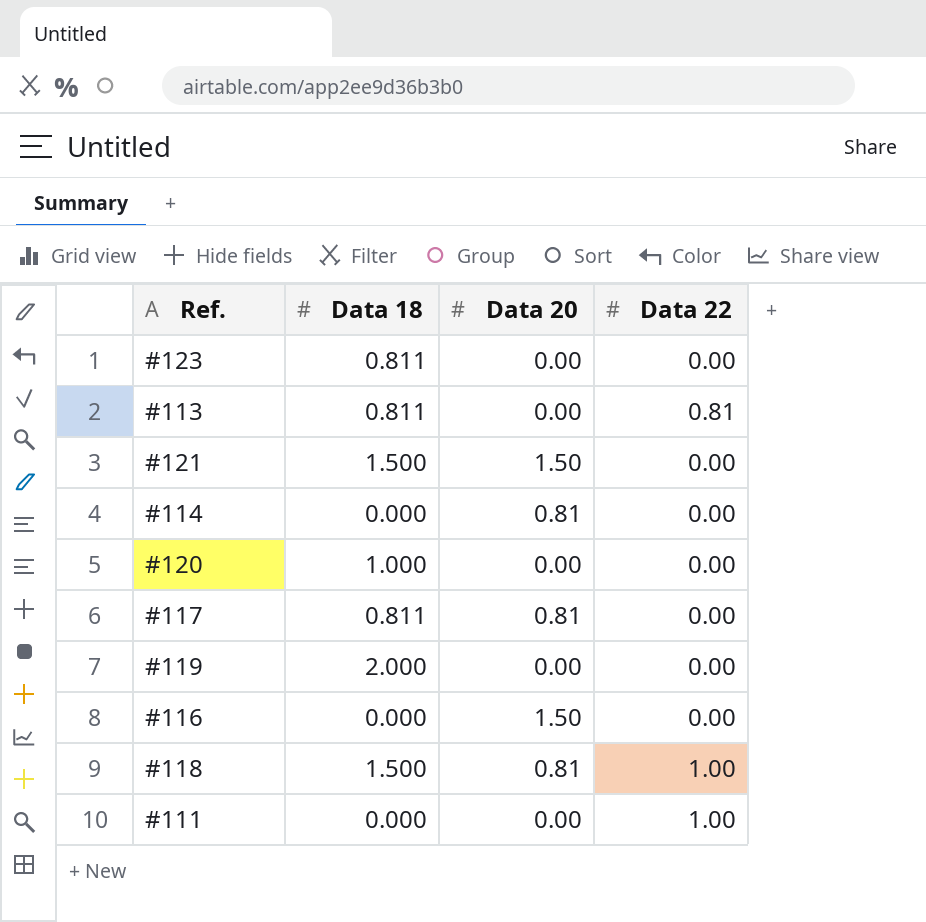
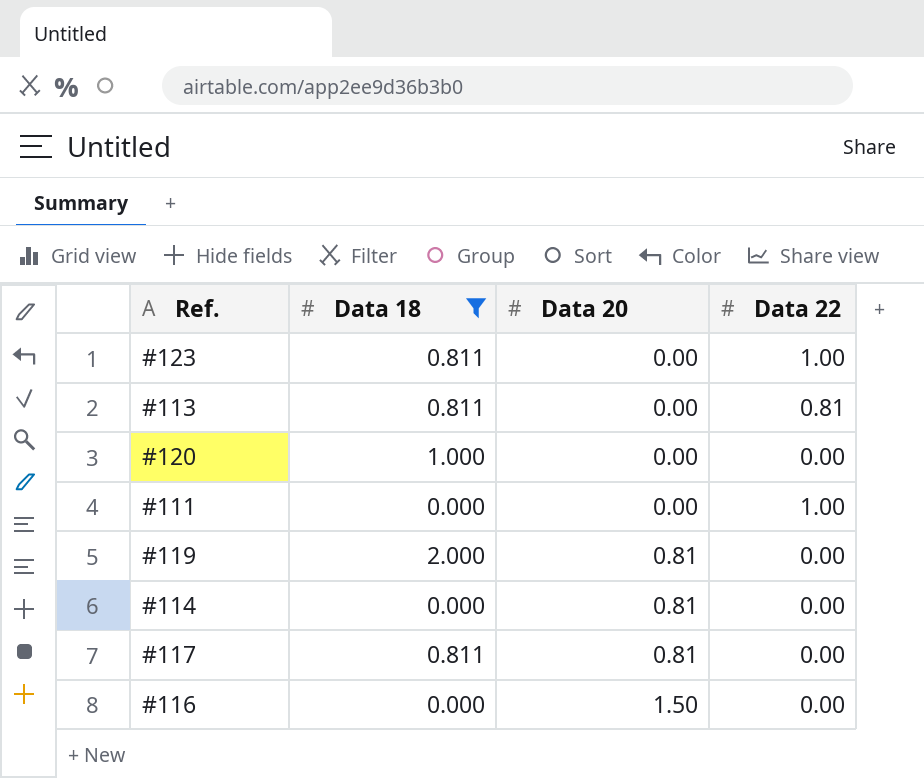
filter: none -> Data 18 != 1.500
row order: none -> Data 20 ascending
#123 | Data 22: 0.00 -> 1.00
#119 | Data 20: 0.00 -> 0.81

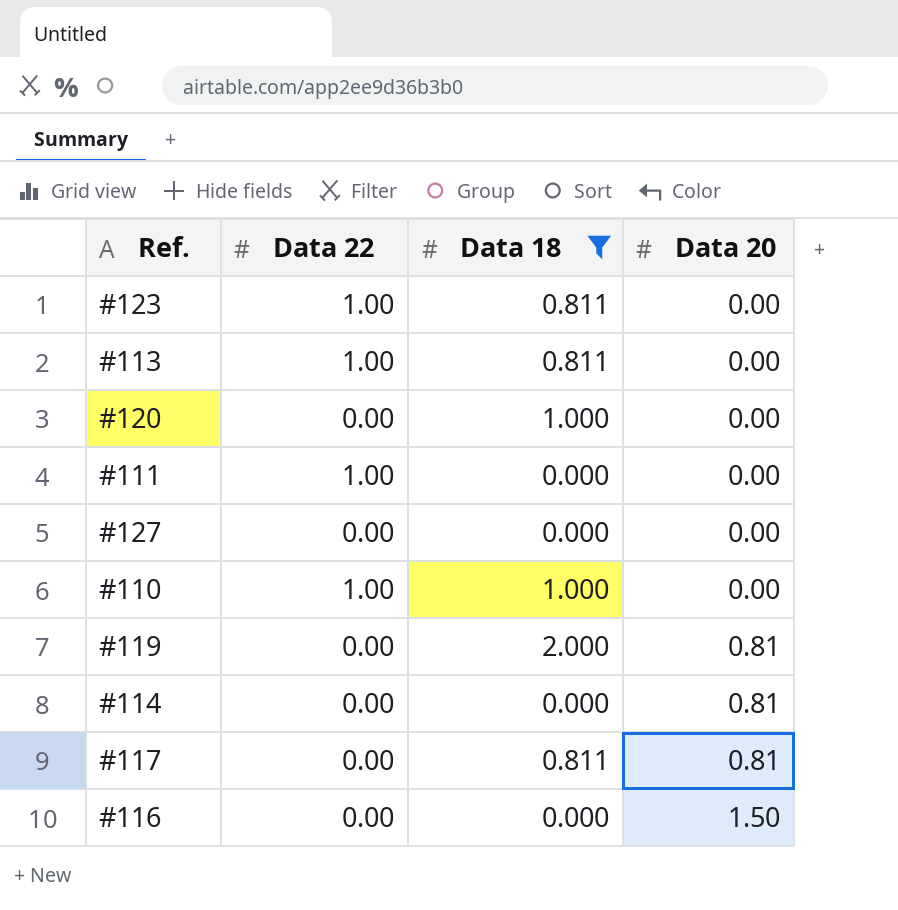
column Data 22 | position: 4 -> 2
#113 | Data 22: 0.81 -> 1.00
row #127: none -> 0.00 | 0.000 | 0.00
row #110: none -> 1.00 | 1.000 | 0.00

